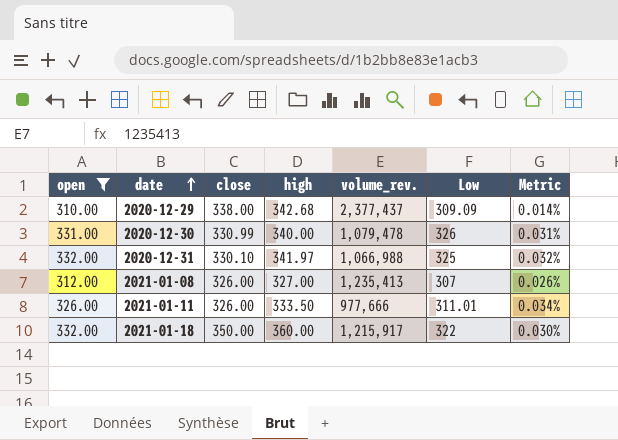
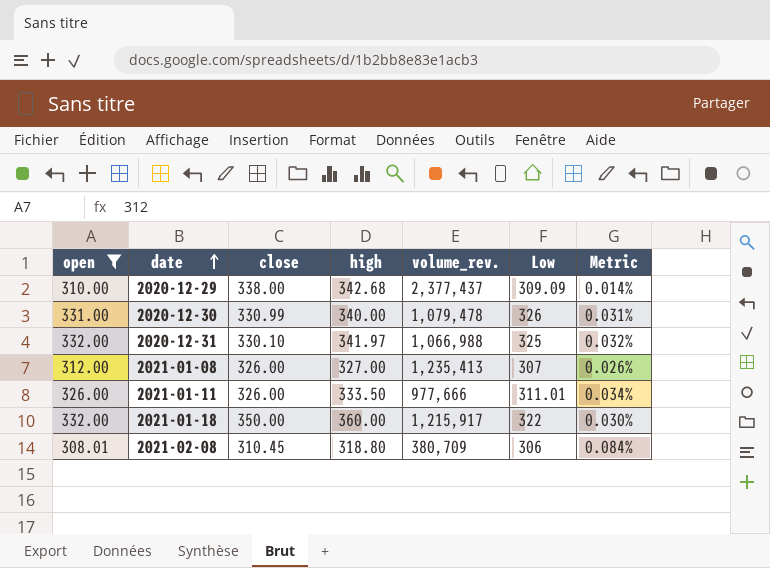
row 2021-02-08: none -> 308.01 | 310.45 | 318.80 | 380,709 | 306 | 0.084%

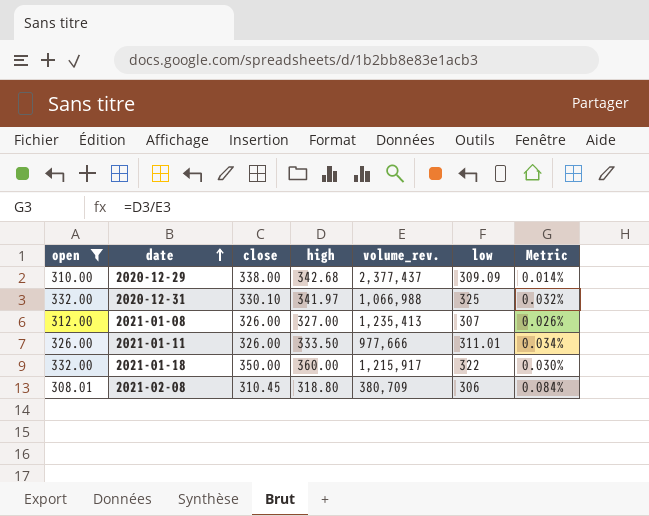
column name: Low -> low
row 2020-12-30: 331.00 | 330.99 | 340.00 | 1,079,478 | 326 | 0.031% -> none

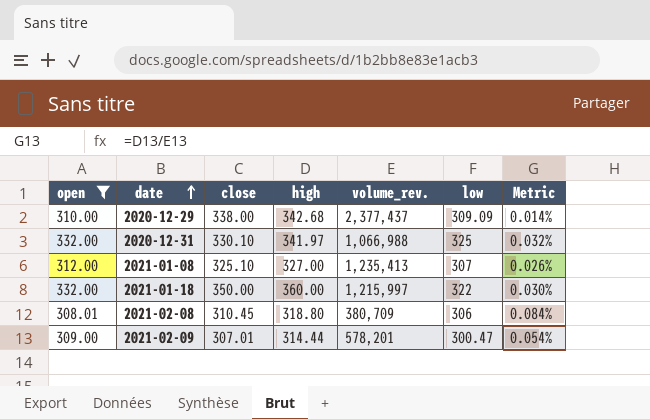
row 2021-01-11: 326.00 | 326.00 | 333.50 | 977,666 | 311.01 | 0.034% -> none
2021-01-08 | close: 326.00 -> 325.10
2021-01-18 | volume_rev.: 1,215,917 -> 1,215,997
row 2021-02-09: none -> 309.00 | 307.01 | 314.44 | 578,201 | 300.47 | 0.054%

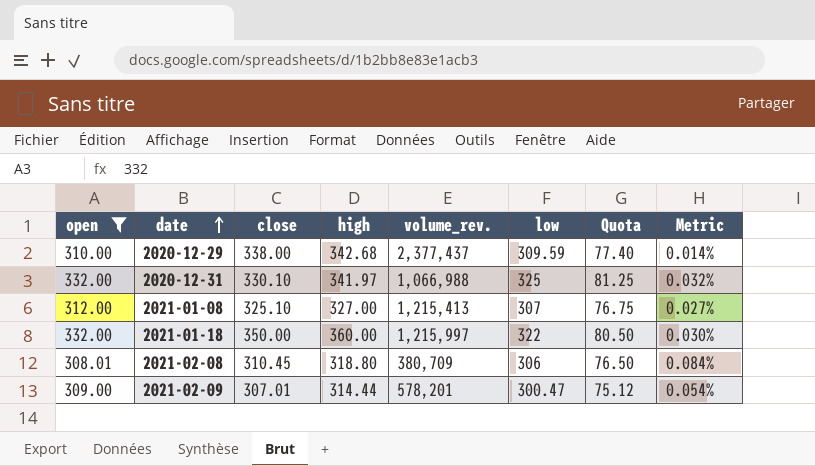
column Quota | formula: none -> [low] * 0.25
2020-12-29 | low: 309.09 -> 309.59
2021-01-08 | volume_rev.: 1,235,413 -> 1,215,413
2021-01-08 | Metric: 0.026% -> 0.027%

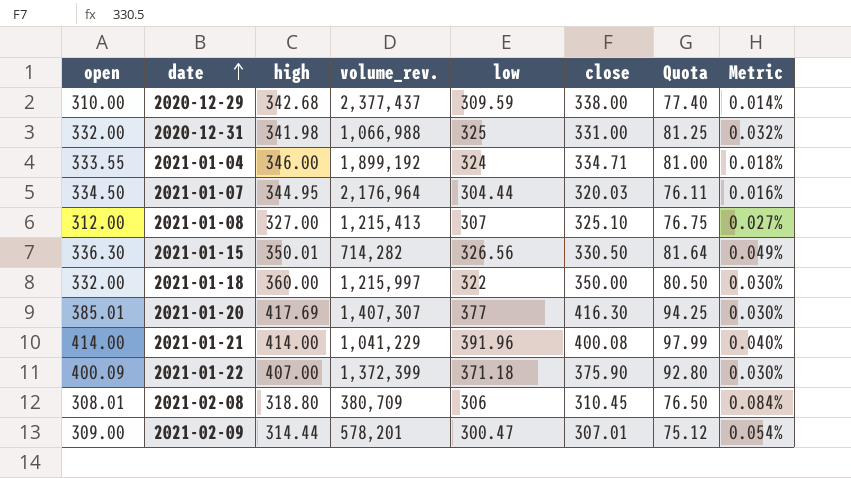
filter: open <= 332.00 -> none
column close | position: 3 -> 6
2020-12-31 | high: 341.97 -> 341.98
2020-12-31 | close: 330.10 -> 331.00

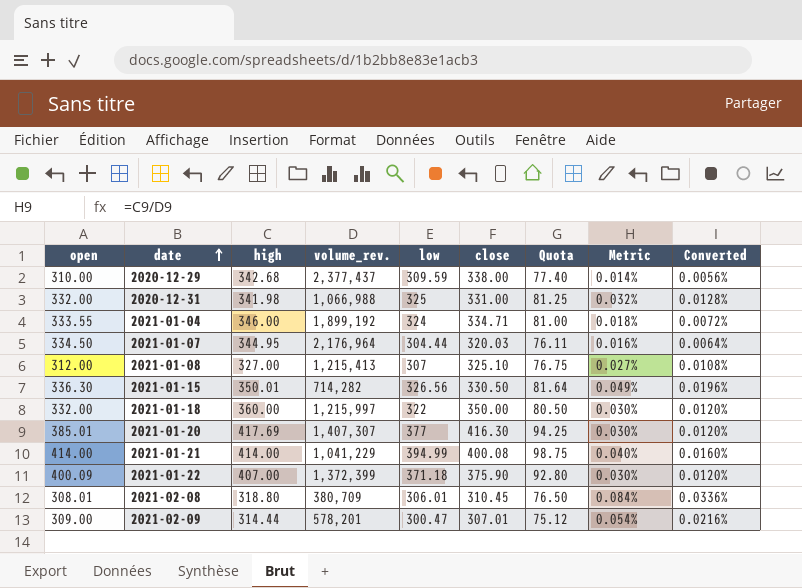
column Converted | formula: none -> [Metric] * 0.4
2021-01-21 | low: 391.96 -> 394.99
2021-01-21 | Quota: 97.99 -> 98.75
2021-02-08 | low: 306 -> 306.01

